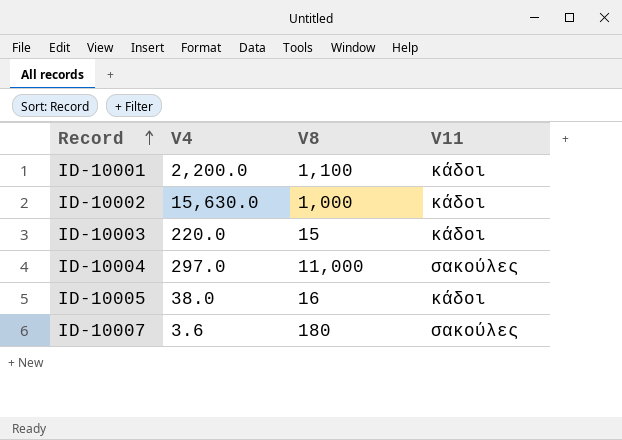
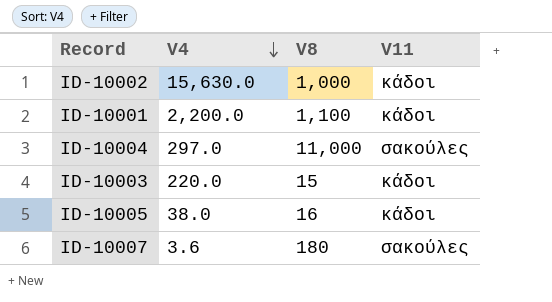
row order: Record ascending -> V4 descending

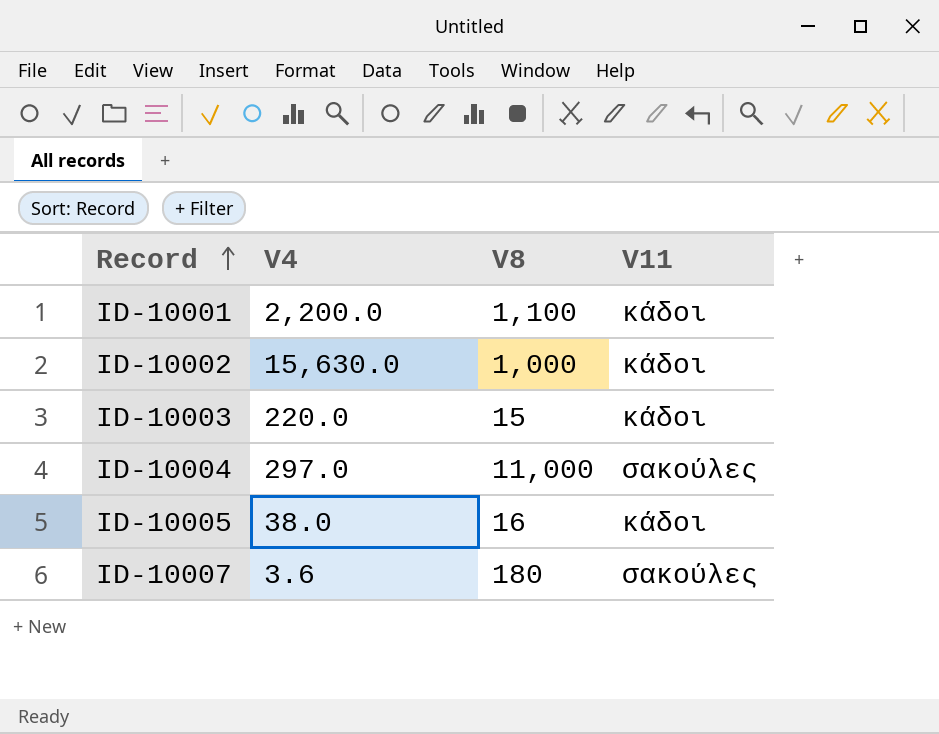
row order: V4 descending -> Record ascending

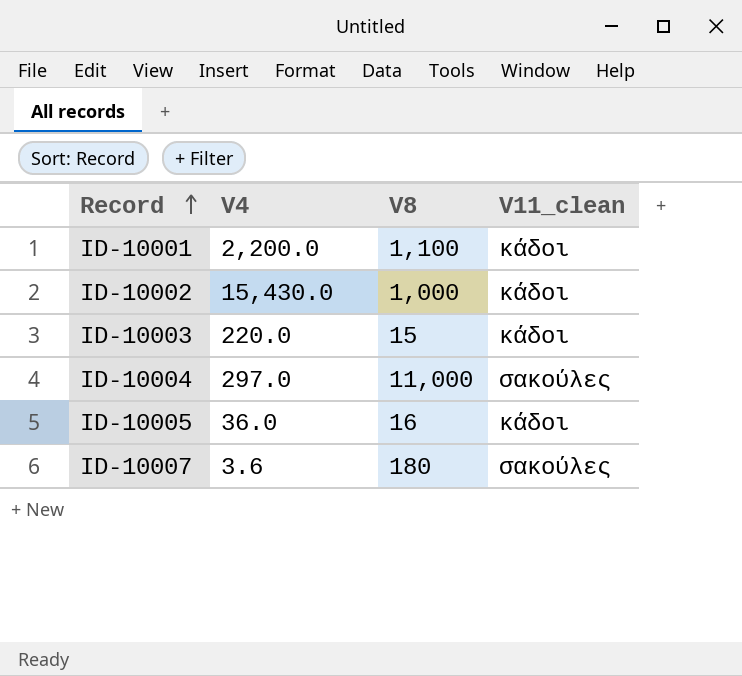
column name: V11 -> V11_clean
ID-10002 | V4: 15,630.0 -> 15,430.0
ID-10005 | V4: 38.0 -> 36.0

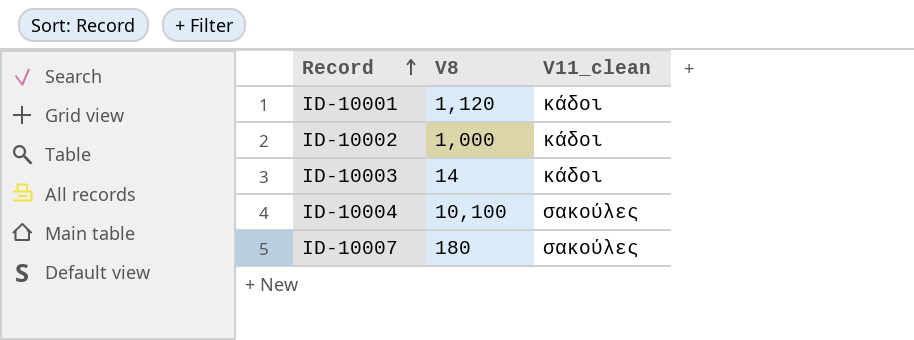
column V4 | position: 2 -> none
row ID-10005: 36.0 | 16 | κάδοι -> none
ID-10001 | V8: 1,100 -> 1,120
ID-10003 | V8: 15 -> 14
ID-10004 | V8: 11,000 -> 10,100

